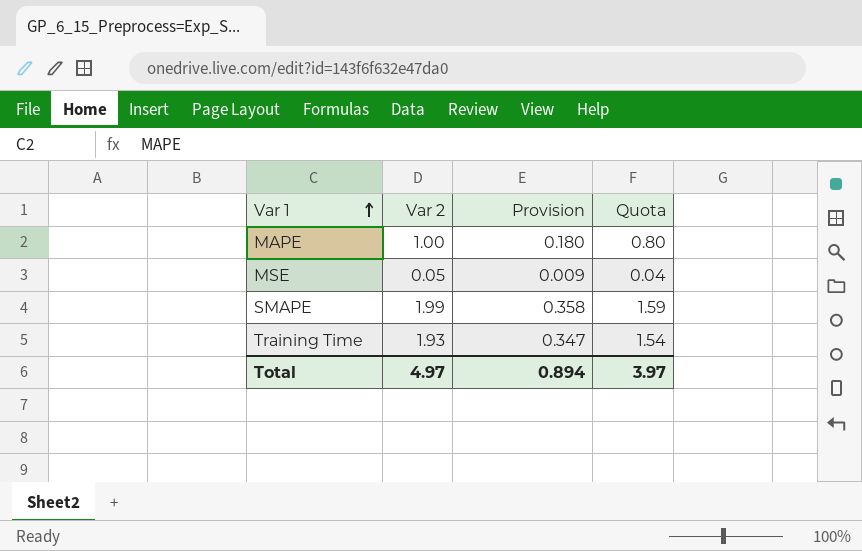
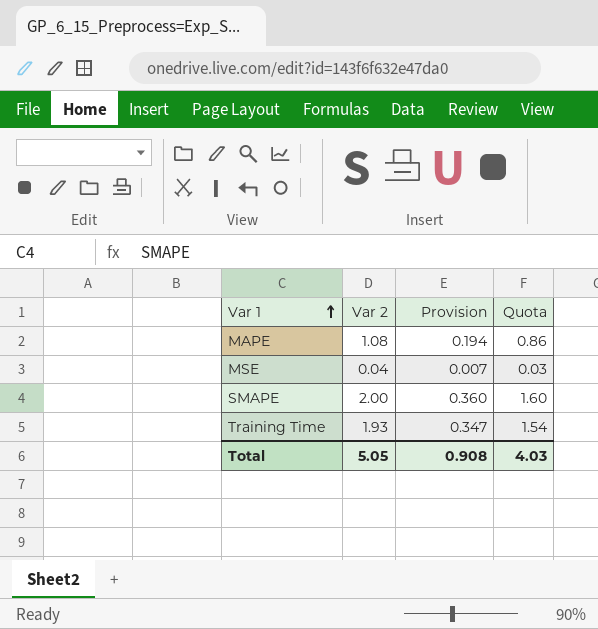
MAPE | Var 2: 1.00 -> 1.08
MAPE | Provision: 0.180 -> 0.194
MAPE | Quota: 0.80 -> 0.86
MSE | Var 2: 0.05 -> 0.04
MSE | Provision: 0.009 -> 0.007
MSE | Quota: 0.04 -> 0.03
SMAPE | Var 2: 1.99 -> 2.00
SMAPE | Provision: 0.358 -> 0.360
SMAPE | Quota: 1.59 -> 1.60
Total | Var 2: 4.97 -> 5.05
Total | Provision: 0.894 -> 0.908
Total | Quota: 3.97 -> 4.03

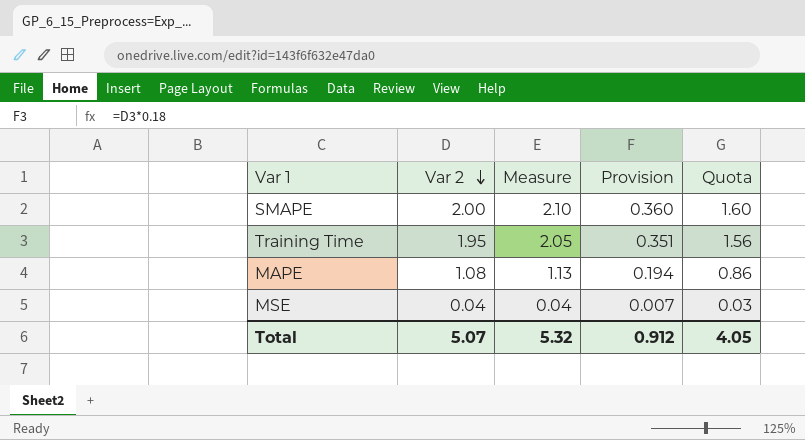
row order: Var 1 ascending -> Var 2 descending
column Measure | formula: none -> [Var 2] * 1.05
Training Time | Var 2: 1.93 -> 1.95
Training Time | Provision: 0.347 -> 0.351
Training Time | Quota: 1.54 -> 1.56
Total | Var 2: 5.05 -> 5.07
Total | Provision: 0.908 -> 0.912
Total | Quota: 4.03 -> 4.05

